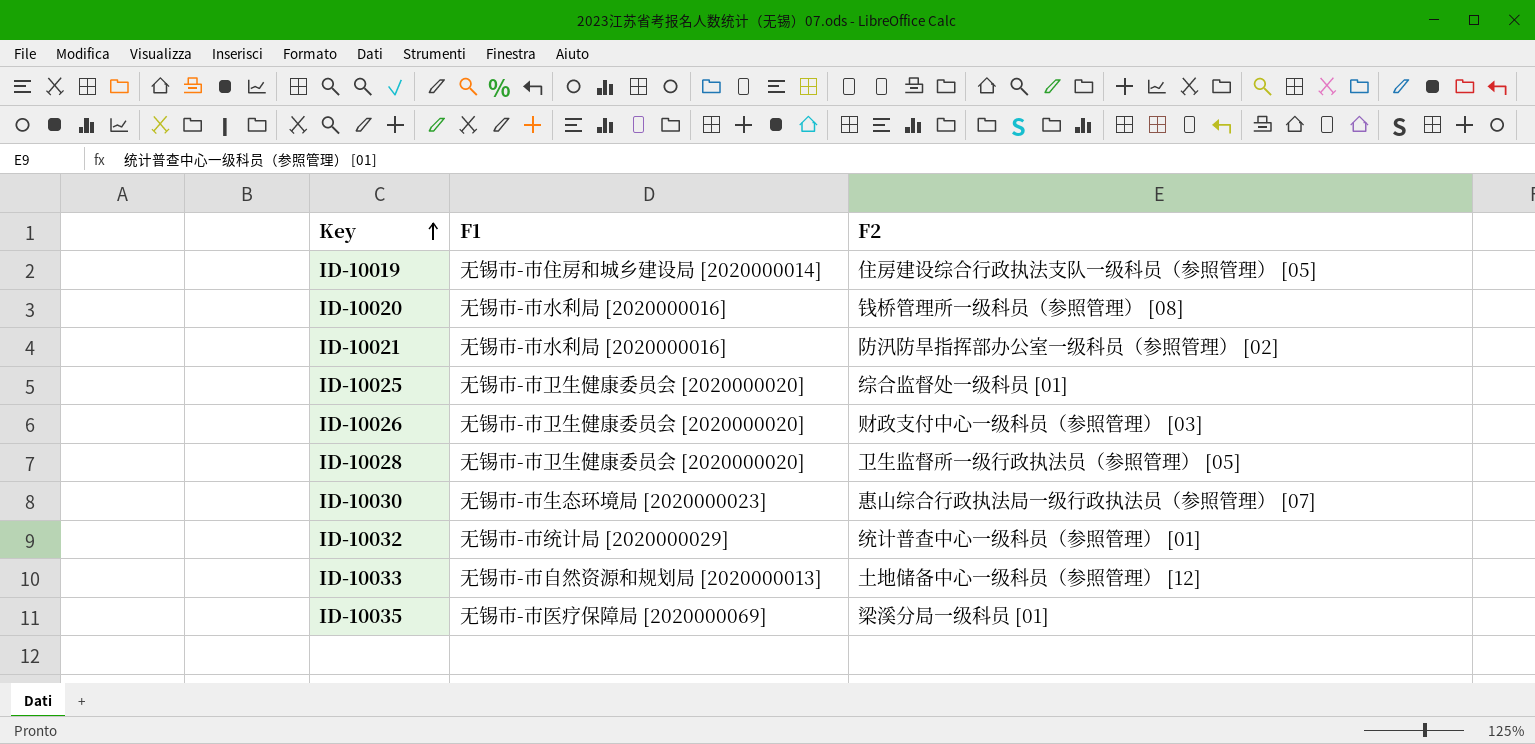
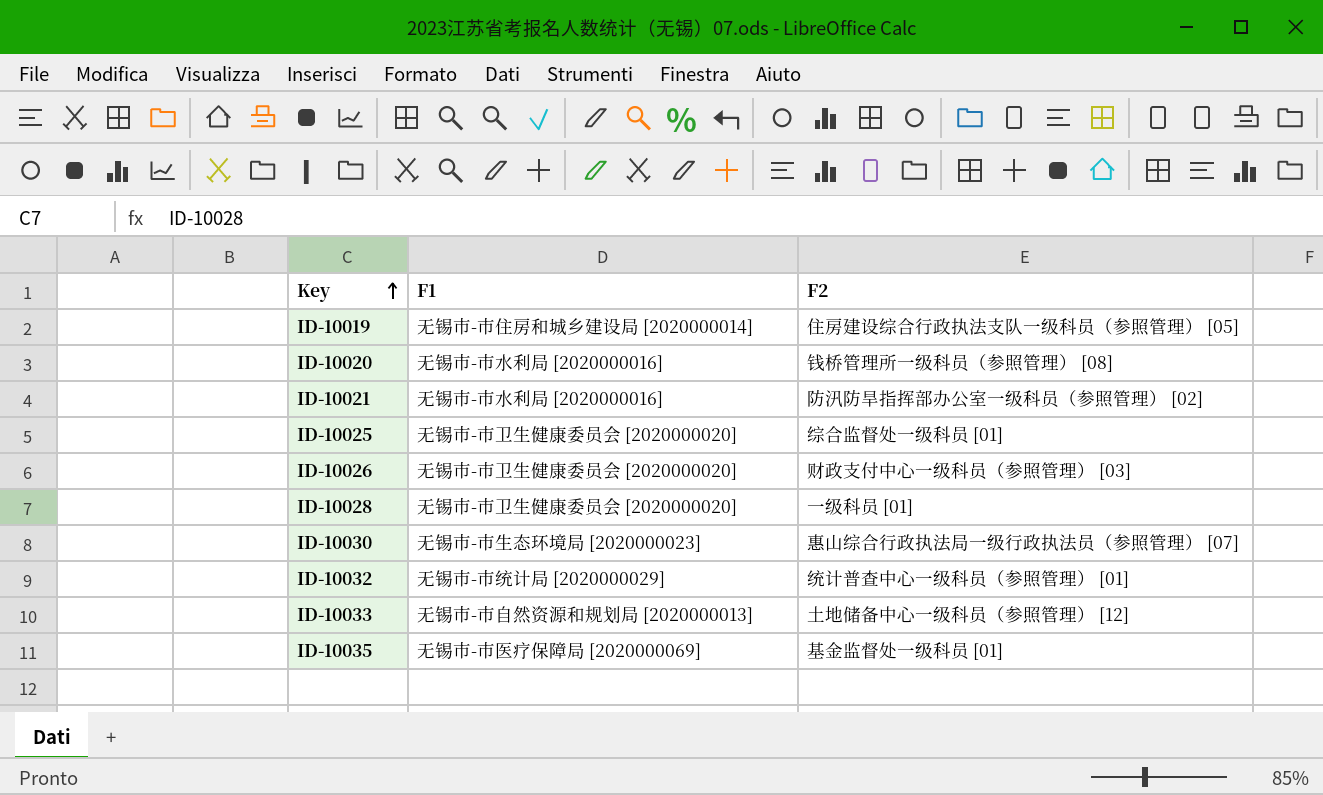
ID-10028 | F2: 卫生监督所一级行政执法员（参照管理） [05] -> 一级科员 [01]
ID-10035 | F2: 梁溪分局一级科员 [01] -> 基金监督处一级科员 [01]

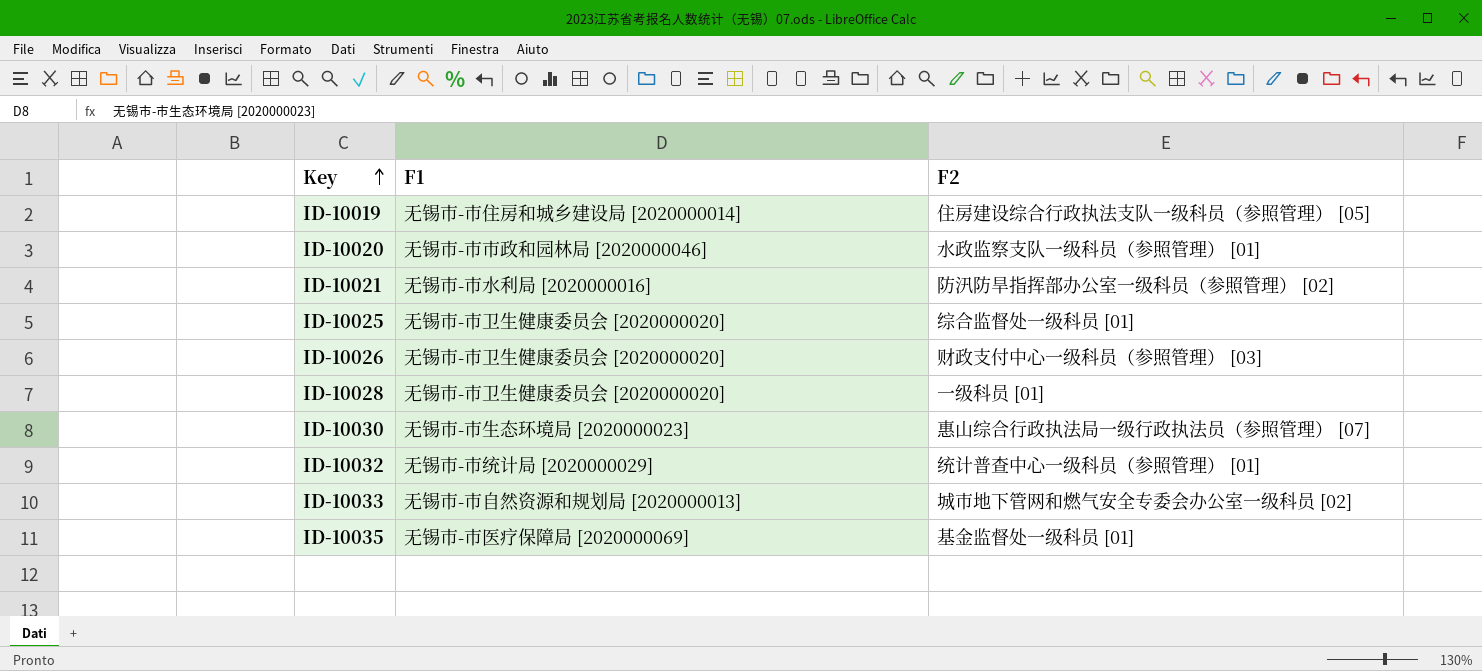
ID-10020 | F1: 无锡市-市水利局 [2020000016] -> 无锡市-市市政和园林局 [2020000046]
ID-10020 | F2: 钱桥管理所一级科员（参照管理） [08] -> 水政监察支队一级科员（参照管理） [01]
ID-10033 | F2: 土地储备中心一级科员（参照管理） [12] -> 城市地下管网和燃气安全专委会办公室一级科员 [02]

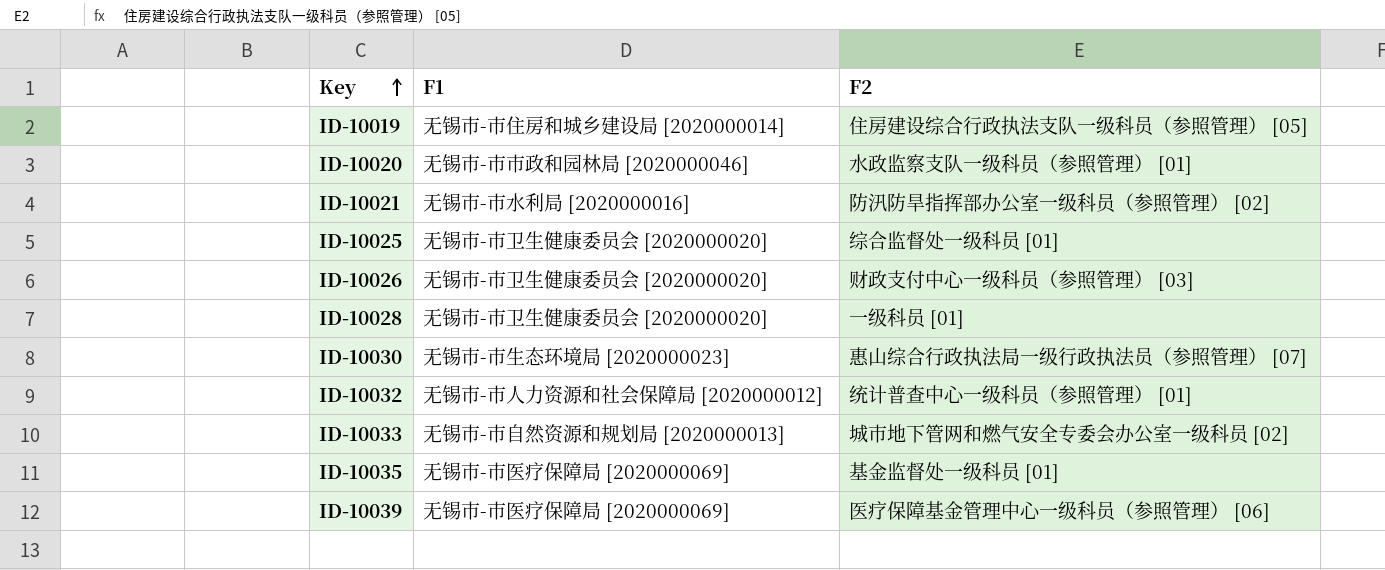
ID-10032 | F1: 无锡市-市统计局 [2020000029] -> 无锡市-市人力资源和社会保障局 [2020000012]
row ID-10039: none -> 无锡市-市医疗保障局 [2020000069] | 医疗保障基金管理中心一级科员（参照管理） [06]

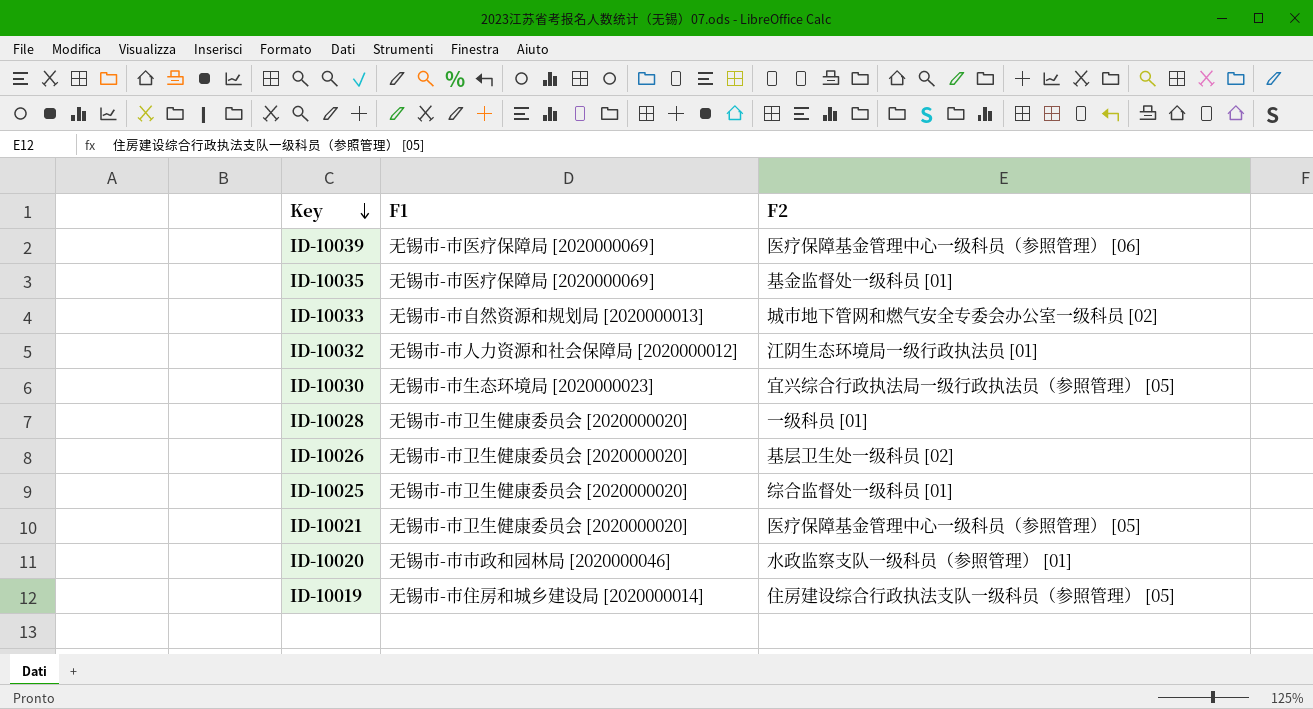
row order: Key ascending -> Key descending
ID-10032 | F2: 统计普查中心一级科员（参照管理） [01] -> 江阴生态环境局一级行政执法员 [01]
ID-10030 | F2: 惠山综合行政执法局一级行政执法员（参照管理） [07] -> 宜兴综合行政执法局一级行政执法员（参照管理） [05]
ID-10026 | F2: 财政支付中心一级科员（参照管理） [03] -> 基层卫生处一级科员 [02]
ID-10021 | F1: 无锡市-市水利局 [2020000016] -> 无锡市-市卫生健康委员会 [2020000020]
ID-10021 | F2: 防汛防旱指挥部办公室一级科员（参照管理） [02] -> 医疗保障基金管理中心一级科员（参照管理） [05]

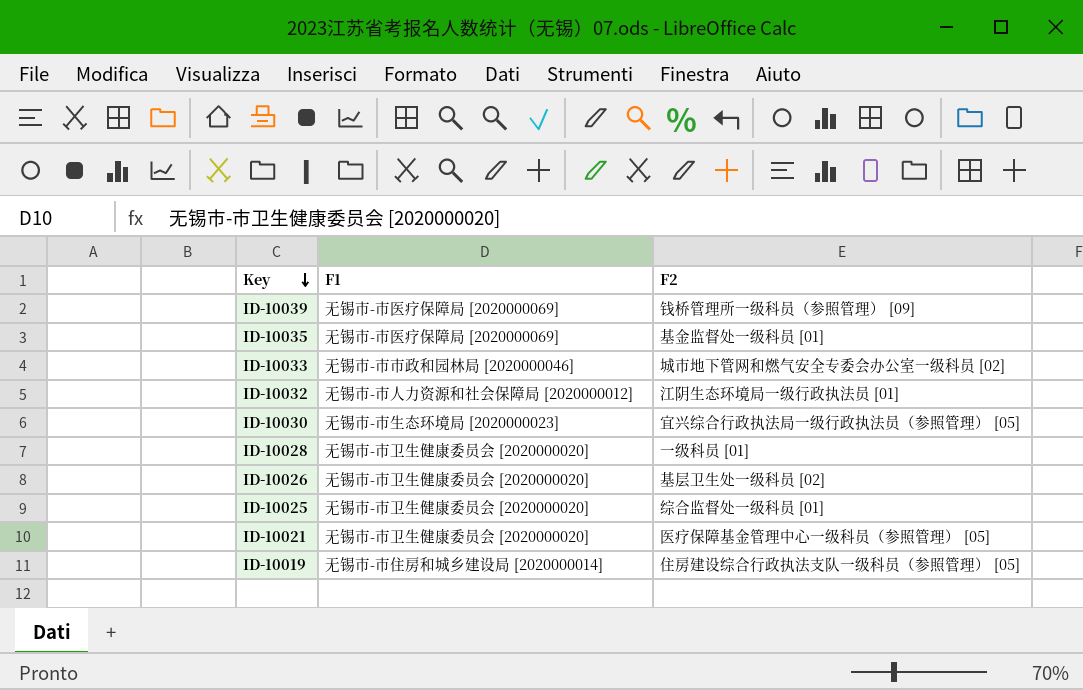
row ID-10020: 无锡市-市市政和园林局 [2020000046] | 水政监察支队一级科员（参照管理） [01] -> none
ID-10039 | F2: 医疗保障基金管理中心一级科员（参照管理） [06] -> 钱桥管理所一级科员（参照管理） [09]
ID-10033 | F1: 无锡市-市自然资源和规划局 [2020000013] -> 无锡市-市市政和园林局 [2020000046]

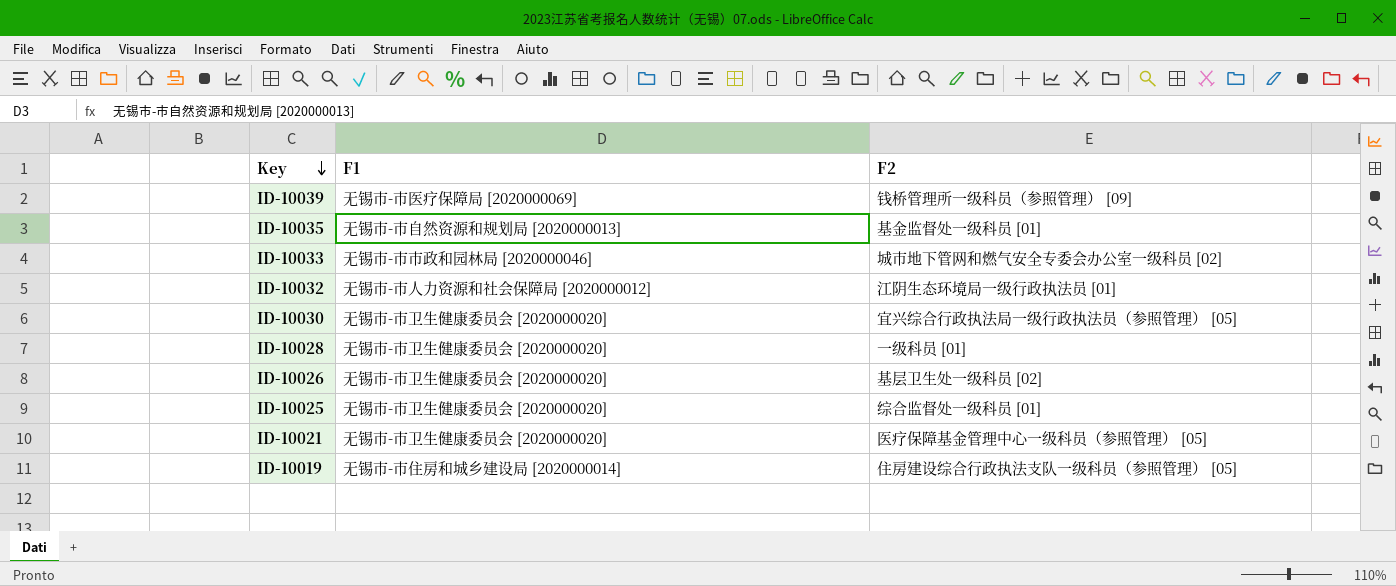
ID-10035 | F1: 无锡市-市医疗保障局 [2020000069] -> 无锡市-市自然资源和规划局 [2020000013]
ID-10030 | F1: 无锡市-市生态环境局 [2020000023] -> 无锡市-市卫生健康委员会 [2020000020]

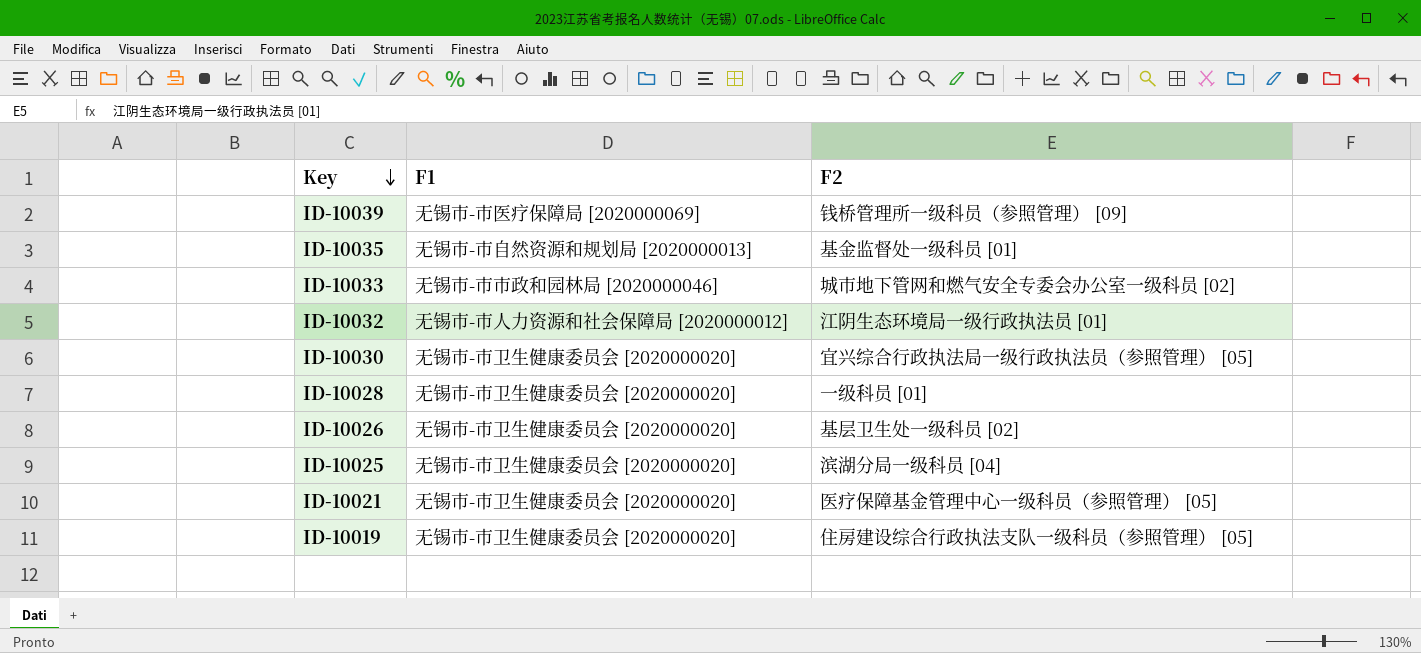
ID-10025 | F2: 综合监督处一级科员 [01] -> 滨湖分局一级科员 [04]
ID-10019 | F1: 无锡市-市住房和城乡建设局 [2020000014] -> 无锡市-市卫生健康委员会 [2020000020]

